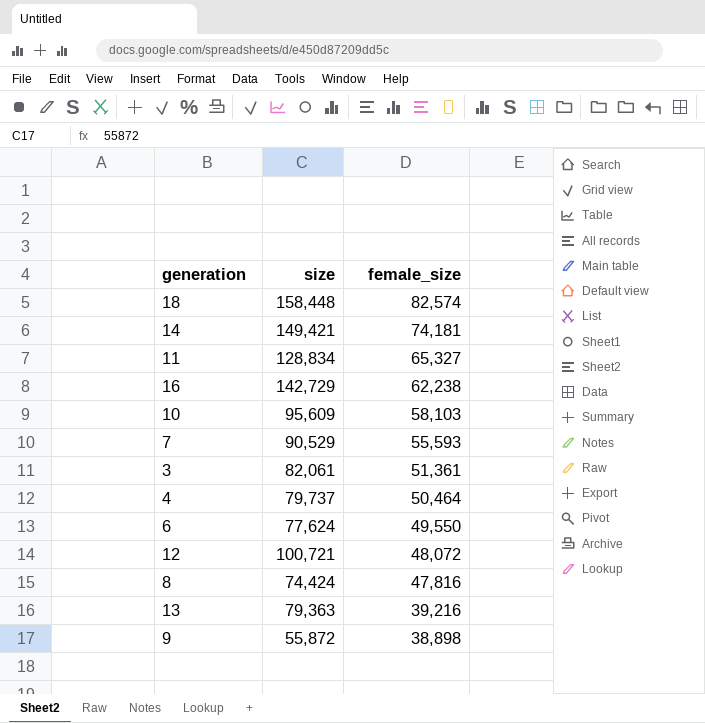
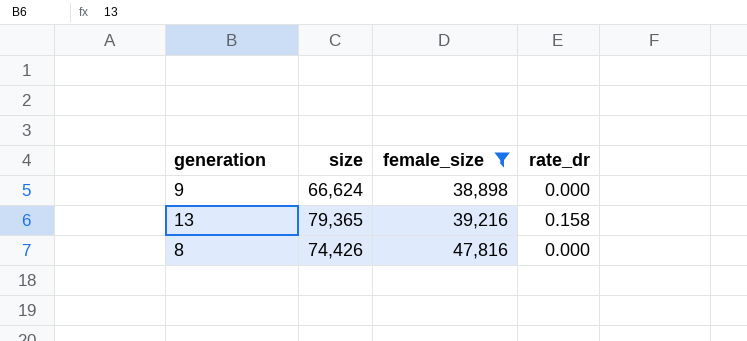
filter: none -> female_size <= 47,816
row order: female_size descending -> female_size ascending
column rate_dr | position: none -> 4
9 | size: 55,872 -> 66,624
13 | size: 79,363 -> 79,365
8 | size: 74,424 -> 74,426

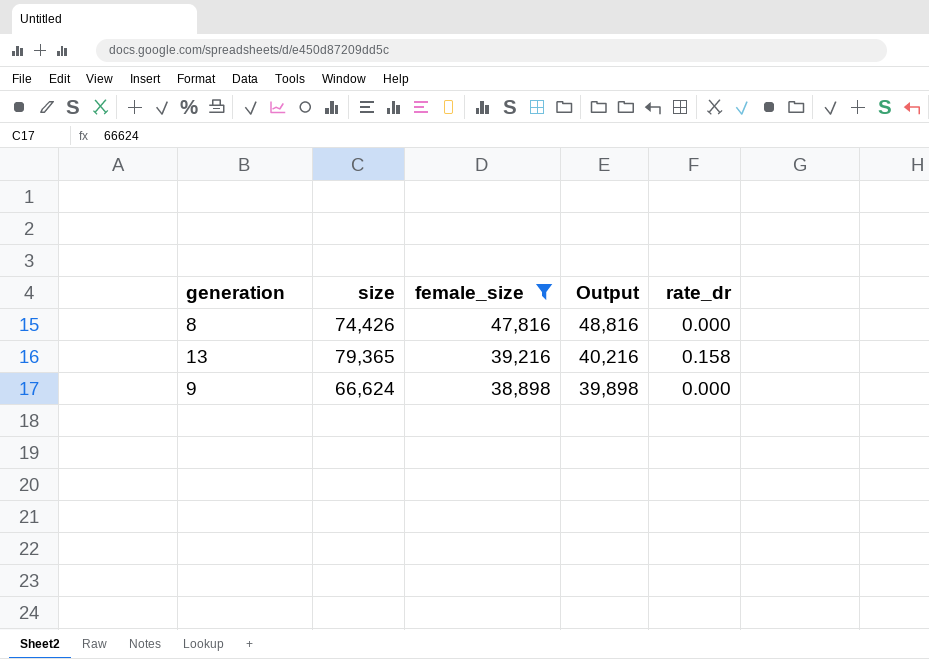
row order: female_size ascending -> female_size descending
column Output | formula: none -> [female_size] + 1000

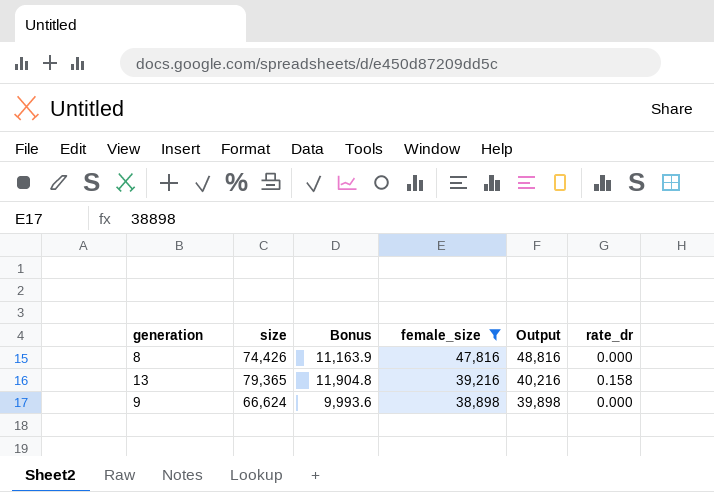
column Bonus | formula: none -> [size] * 0.15

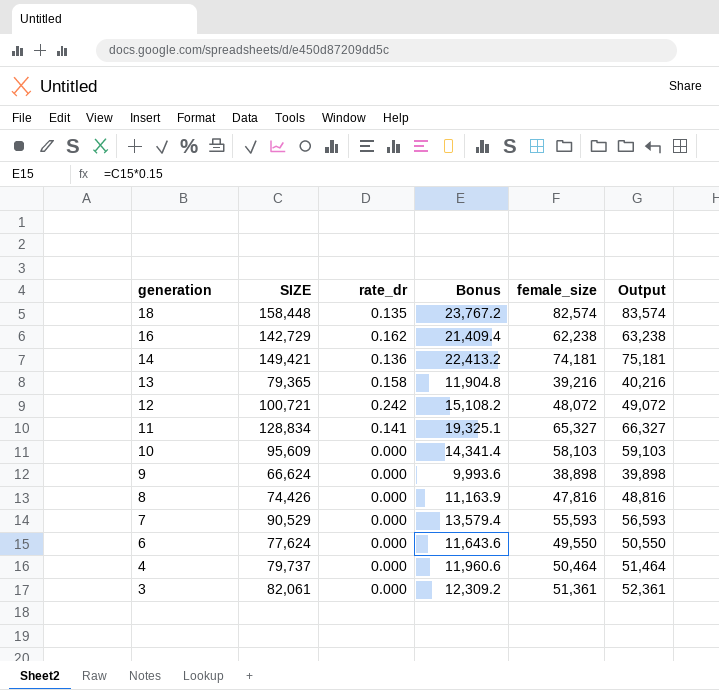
filter: female_size <= 47,816 -> none
row order: female_size descending -> generation descending
column name: size -> SIZE
column rate_dr | position: 6 -> 3

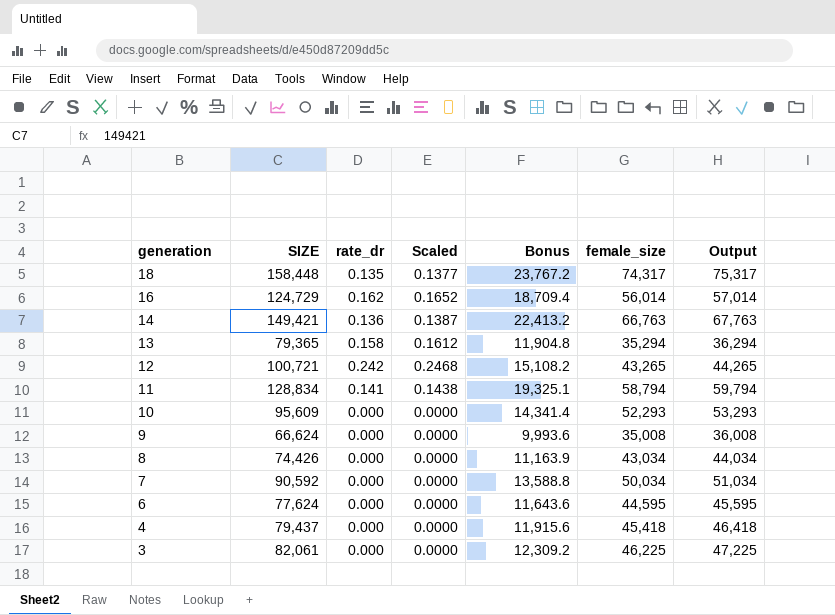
column Scaled | formula: none -> [rate_dr] * 1.02
18 | female_size: 82,574 -> 74,317
18 | Output: 83,574 -> 75,317
16 | SIZE: 142,729 -> 124,729
16 | Bonus: 21,409.4 -> 18,709.4
16 | female_size: 62,238 -> 56,014
16 | Output: 63,238 -> 57,014
14 | female_size: 74,181 -> 66,763
14 | Output: 75,181 -> 67,763
13 | female_size: 39,216 -> 35,294
13 | Output: 40,216 -> 36,294
12 | female_size: 48,072 -> 43,265
12 | Output: 49,072 -> 44,265
11 | female_size: 65,327 -> 58,794
11 | Output: 66,327 -> 59,794
10 | female_size: 58,103 -> 52,293
10 | Output: 59,103 -> 53,293
9 | female_size: 38,898 -> 35,008
9 | Output: 39,898 -> 36,008
8 | female_size: 47,816 -> 43,034
8 | Output: 48,816 -> 44,034
7 | SIZE: 90,529 -> 90,592
7 | Bonus: 13,579.4 -> 13,588.8
7 | female_size: 55,593 -> 50,034
7 | Output: 56,593 -> 51,034
6 | female_size: 49,550 -> 44,595
6 | Output: 50,550 -> 45,595
4 | SIZE: 79,737 -> 79,437
4 | Bonus: 11,960.6 -> 11,915.6
4 | female_size: 50,464 -> 45,418
4 | Output: 51,464 -> 46,418
3 | female_size: 51,361 -> 46,225
3 | Output: 52,361 -> 47,225

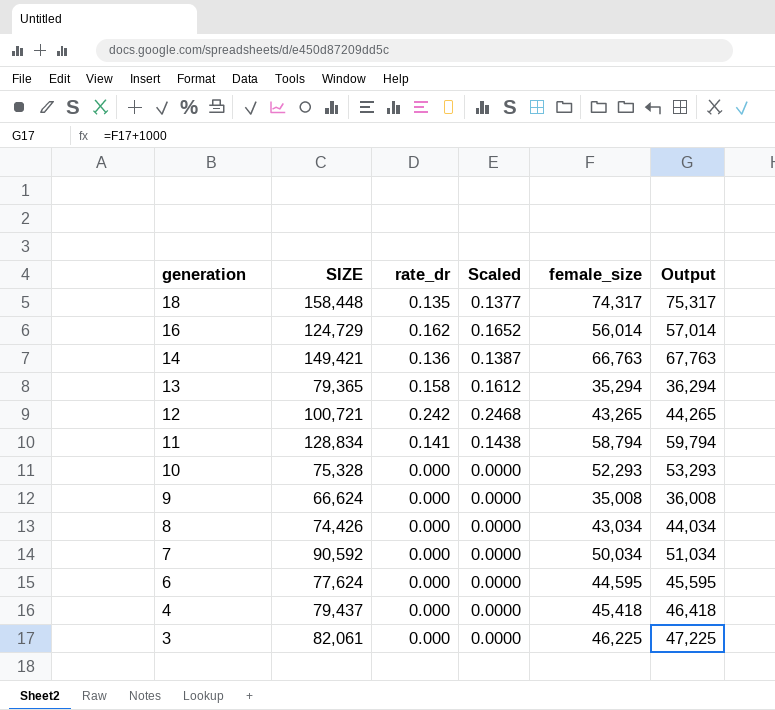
column Bonus | formula: [SIZE] * 0.15 -> none
10 | SIZE: 95,609 -> 75,328

